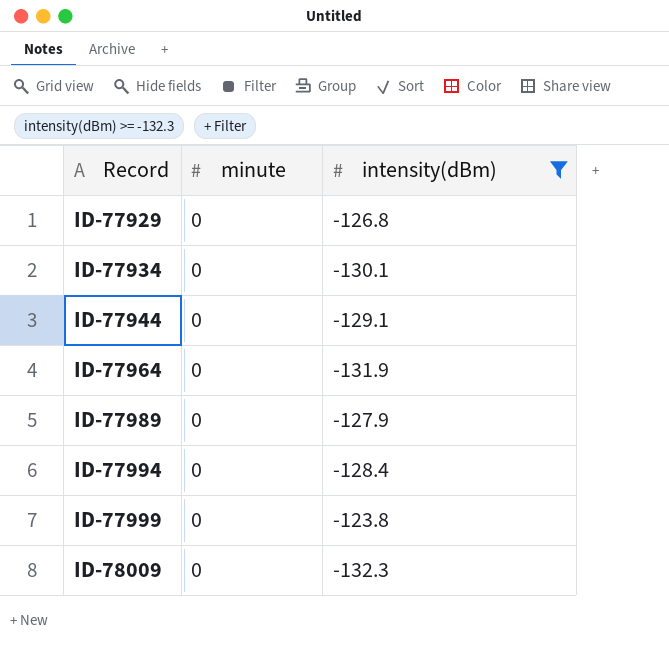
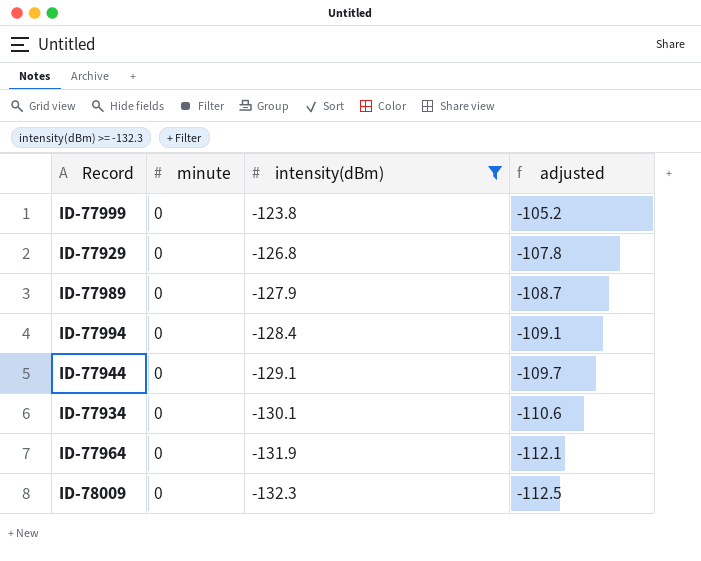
row order: Record ascending -> intensity(dBm) descending
column adjusted | formula: none -> [intensity(dBm)] * 0.85

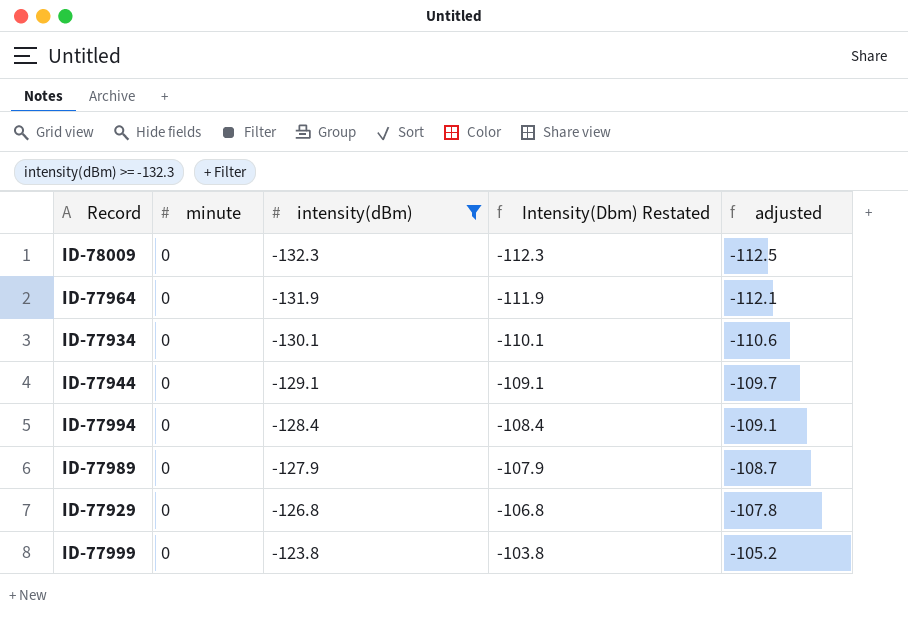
row order: intensity(dBm) descending -> intensity(dBm) ascending
column Intensity(Dbm) Restated | formula: none -> [intensity(dBm)] + 20

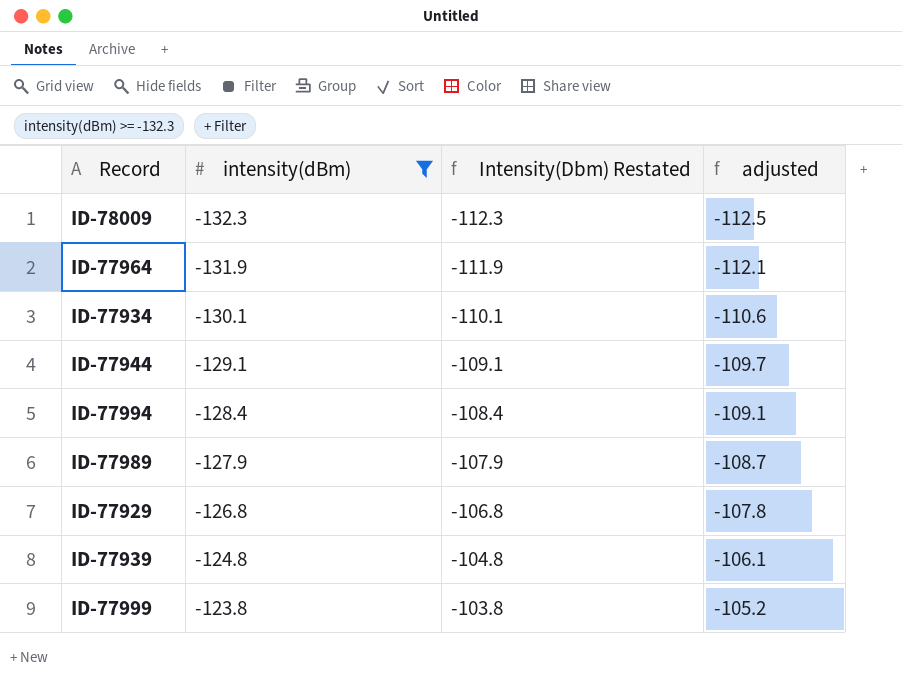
column minute | position: 2 -> none
row ID-77939: none -> -124.8 | -104.8 | -106.1

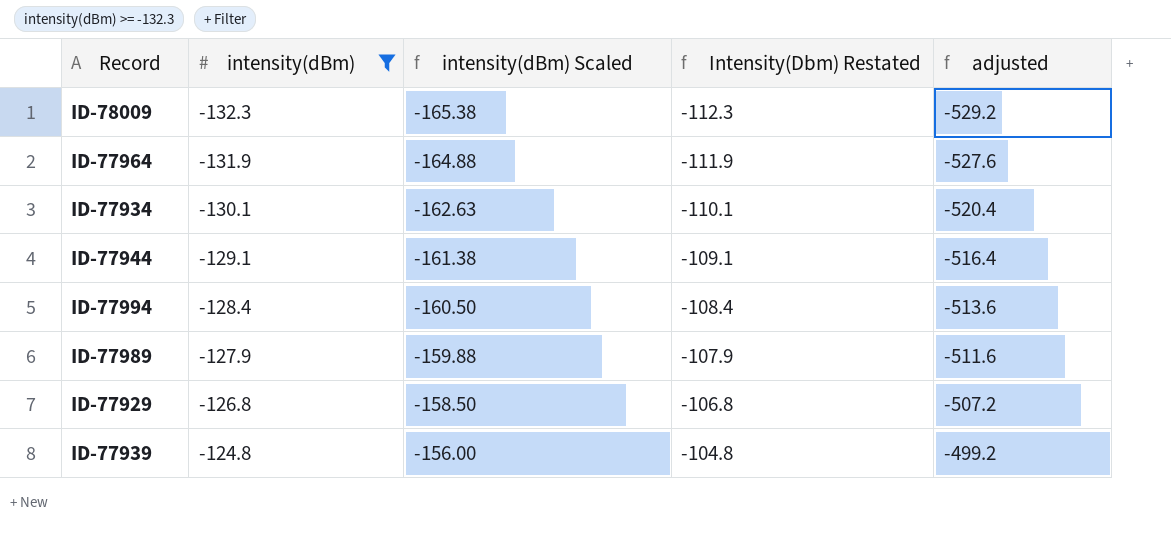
column intensity(dBm) Scaled | formula: none -> [intensity(dBm)] * 1.25
column adjusted | formula: [intensity(dBm)] * 0.85 -> [intensity(dBm)] * 4
row ID-77999: -123.8 | -103.8 | -105.2 -> none

